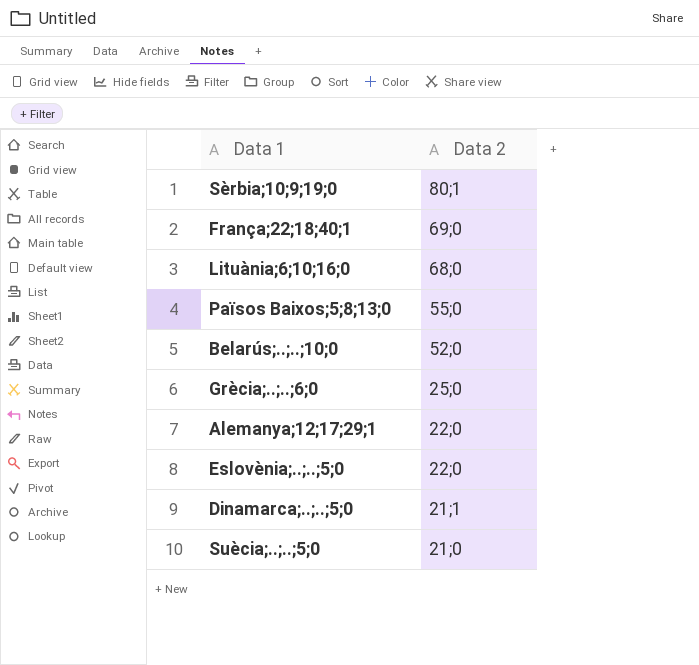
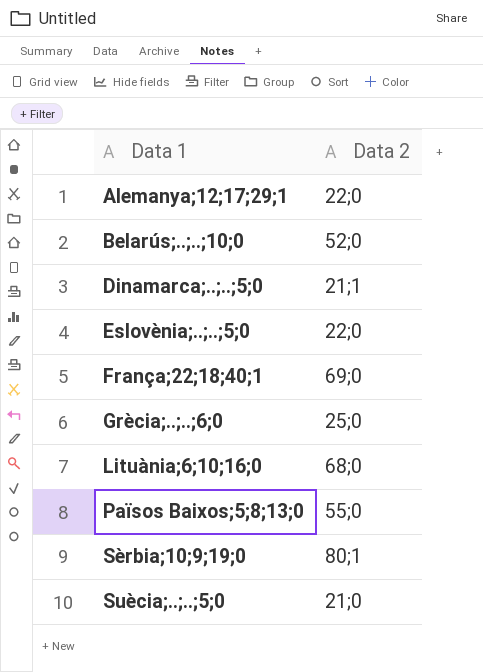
row order: Data 2 descending -> Data 1 ascending

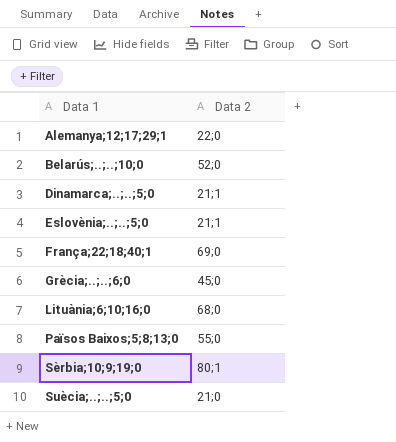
Eslovènia;..;..;5;0 | Data 2: 22;0 -> 21;1
Grècia;..;..;6;0 | Data 2: 25;0 -> 45;0

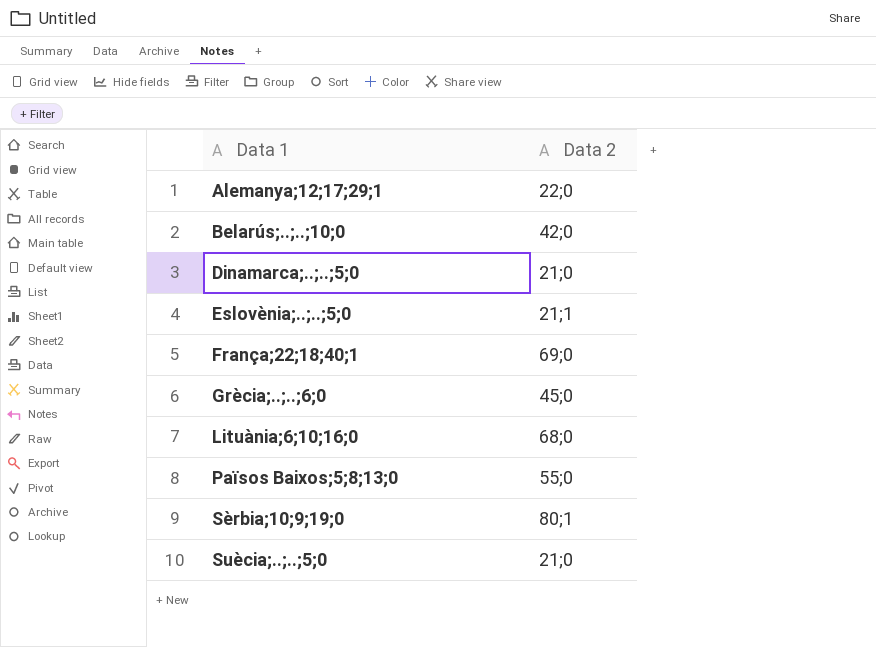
Belarús;..;..;10;0 | Data 2: 52;0 -> 42;0
Dinamarca;..;..;5;0 | Data 2: 21;1 -> 21;0

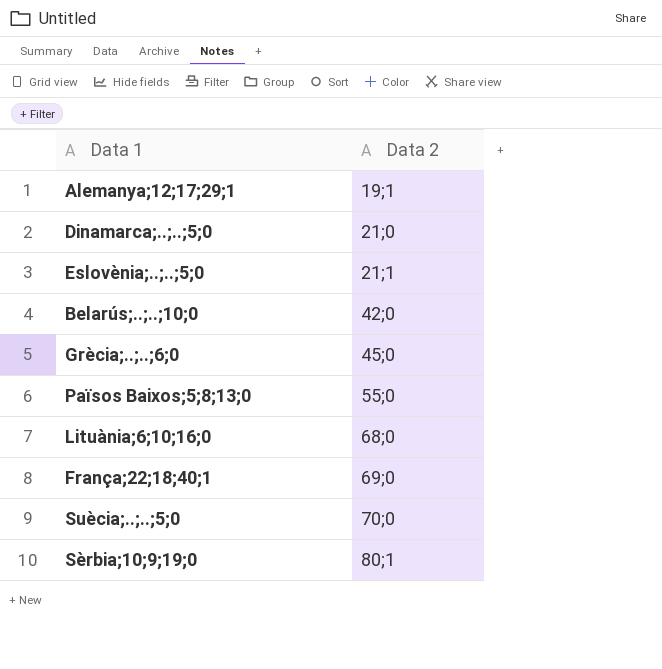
row order: Data 1 ascending -> Data 2 ascending
Alemanya;12;17;29;1 | Data 2: 22;0 -> 19;1
Suècia;..;..;5;0 | Data 2: 21;0 -> 70;0

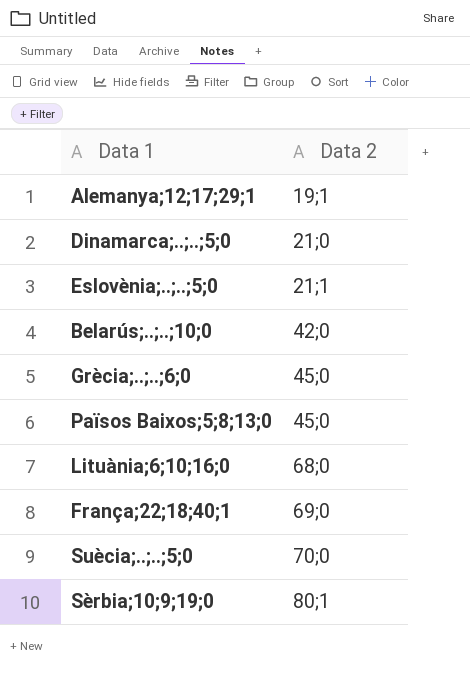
Països Baixos;5;8;13;0 | Data 2: 55;0 -> 45;0

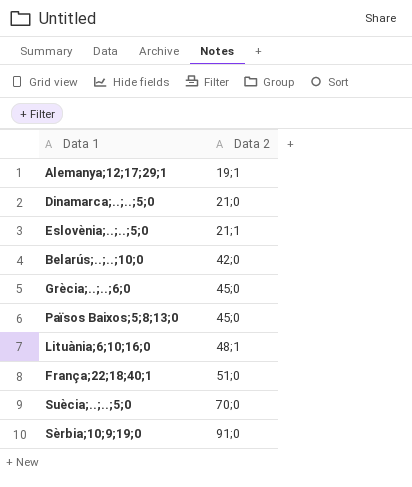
Lituània;6;10;16;0 | Data 2: 68;0 -> 48;1
França;22;18;40;1 | Data 2: 69;0 -> 51;0
Sèrbia;10;9;19;0 | Data 2: 80;1 -> 91;0

